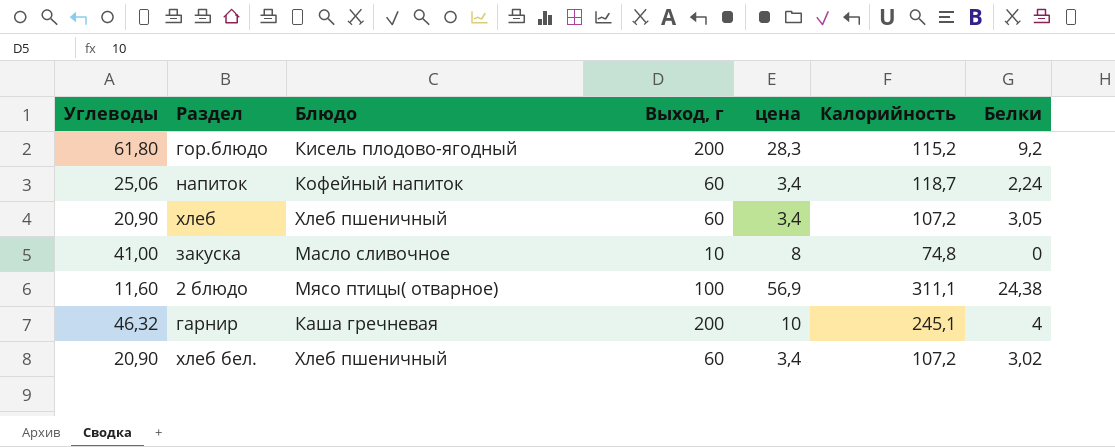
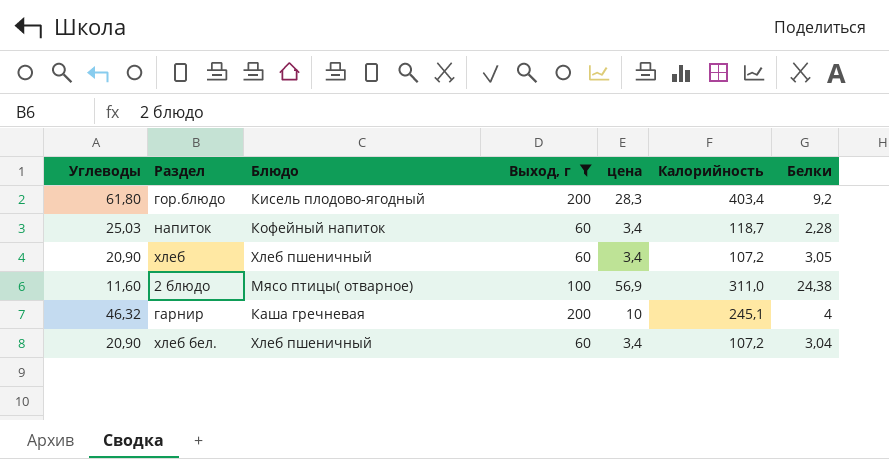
filter: none -> Выход, г != 10
гор.блюдо | Калорийность: 115,2 -> 403,4
напиток | Углеводы: 25,06 -> 25,03
напиток | Белки: 2,24 -> 2,28
2 блюдо | Калорийность: 311,1 -> 311,0
хлеб бел. | Белки: 3,02 -> 3,04

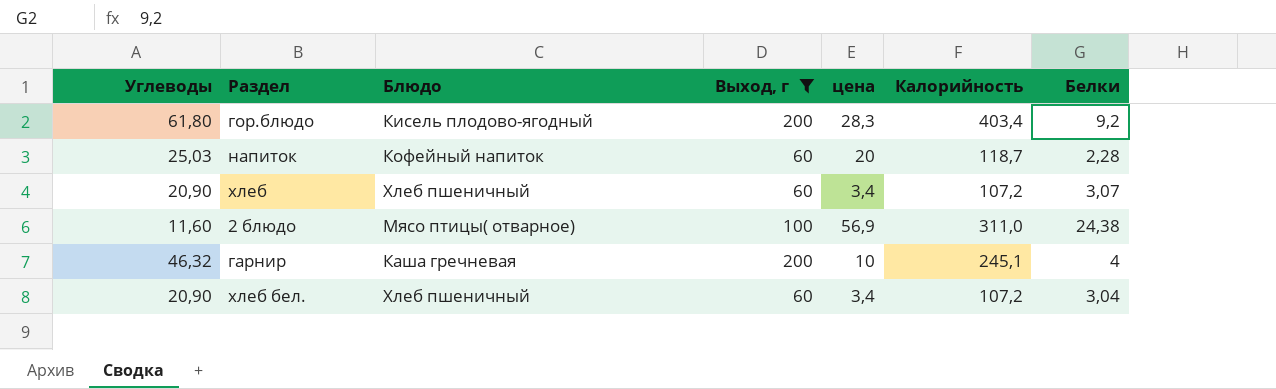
напиток | цена: 3,4 -> 20
хлеб | Белки: 3,05 -> 3,07

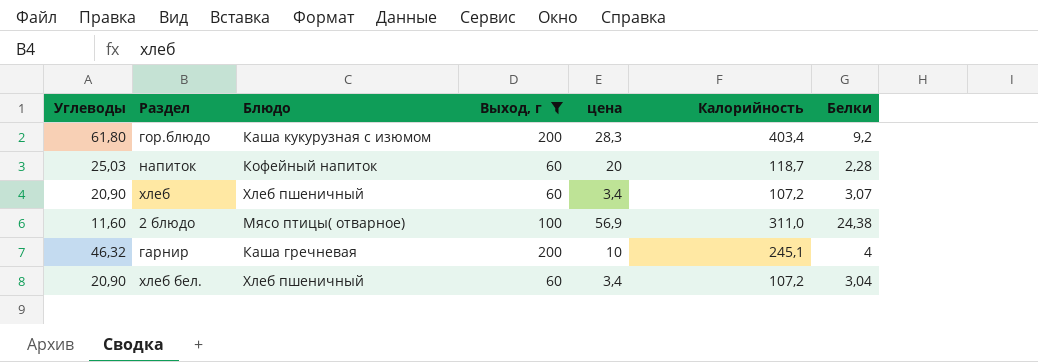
гор.блюдо | Блюдо: Кисель плодово-ягодный -> Каша кукурузная с изюмом

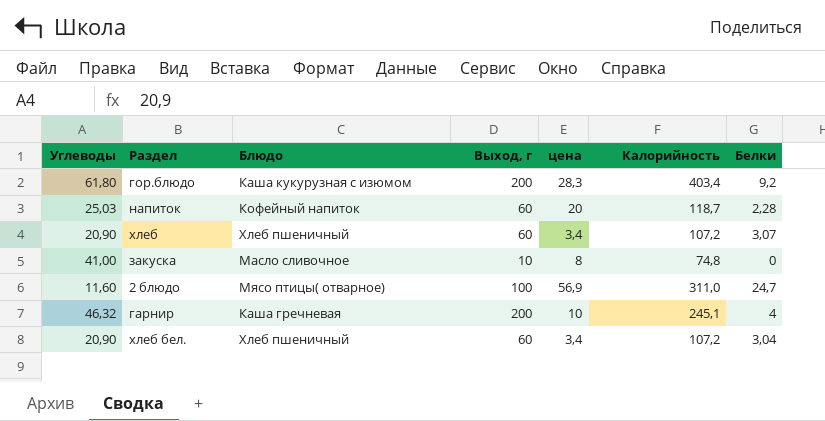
filter: Выход, г != 10 -> none
2 блюдо | Белки: 24,38 -> 24,7

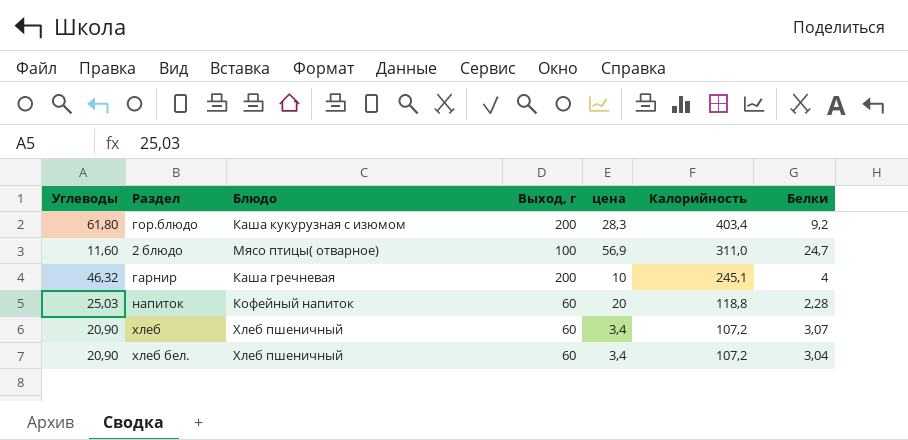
row order: none -> Калорийность descending
row закуска: 41,00 | Масло сливочное | 10 | 8 | 74,8 | 0 -> none
напиток | Калорийность: 118,7 -> 118,8

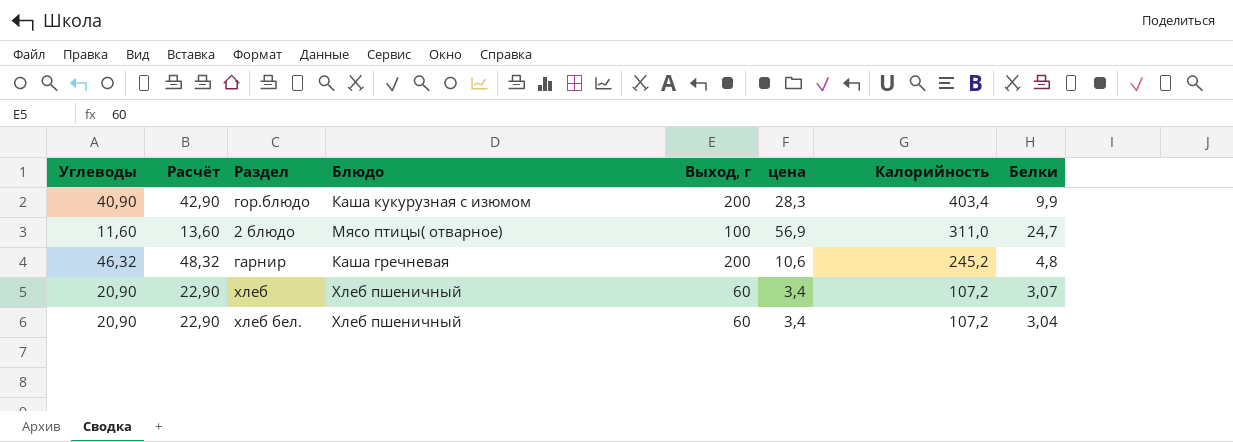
column Расчёт | formula: none -> [Углеводы] + 2
row напиток: 25,03 | Кофейный напиток | 60 | 20 | 118,8 | 2,28 -> none
гор.блюдо | Углеводы: 61,80 -> 40,90
гор.блюдо | Белки: 9,2 -> 9,9
гарнир | цена: 10 -> 10,6
гарнир | Калорийность: 245,1 -> 245,2
гарнир | Белки: 4 -> 4,8

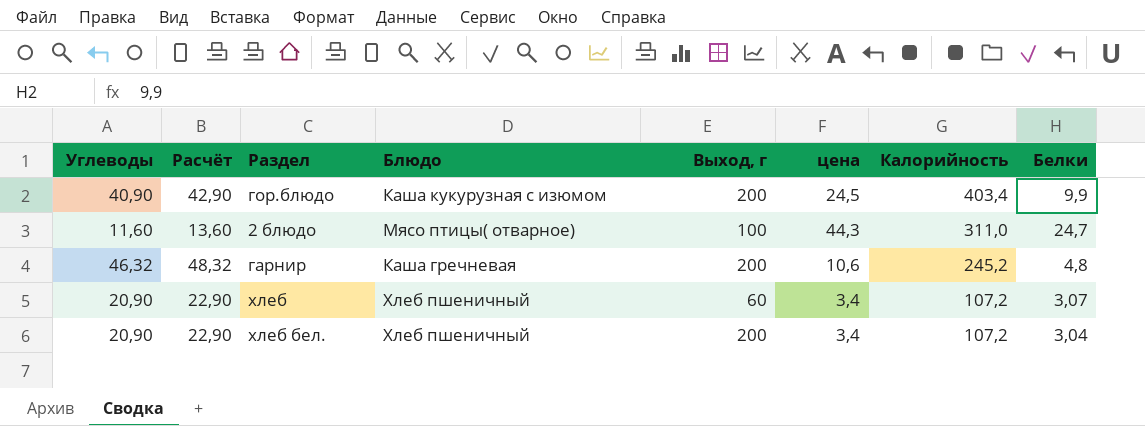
гор.блюдо | цена: 28,3 -> 24,5
2 блюдо | цена: 56,9 -> 44,3
хлеб бел. | Выход, г: 60 -> 200

